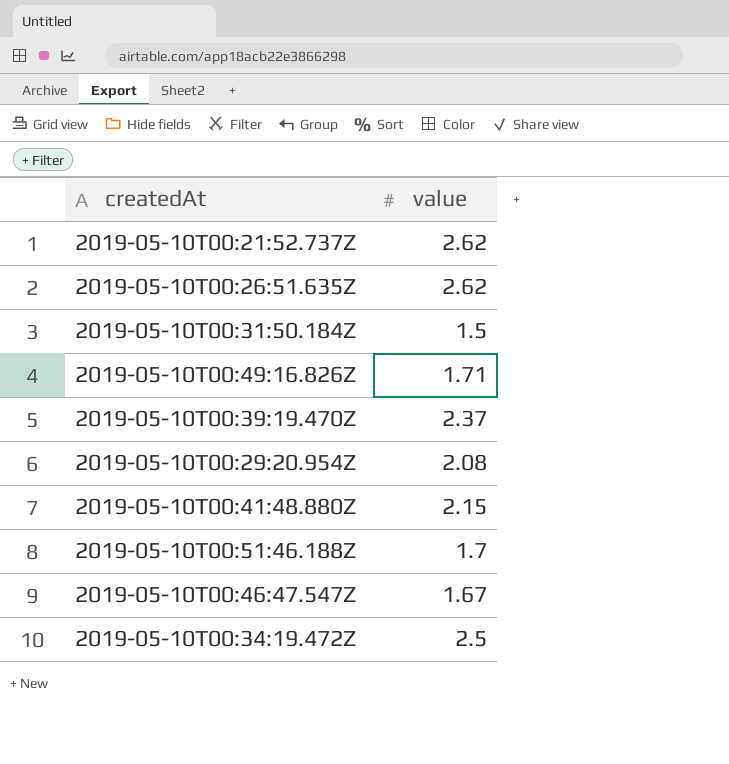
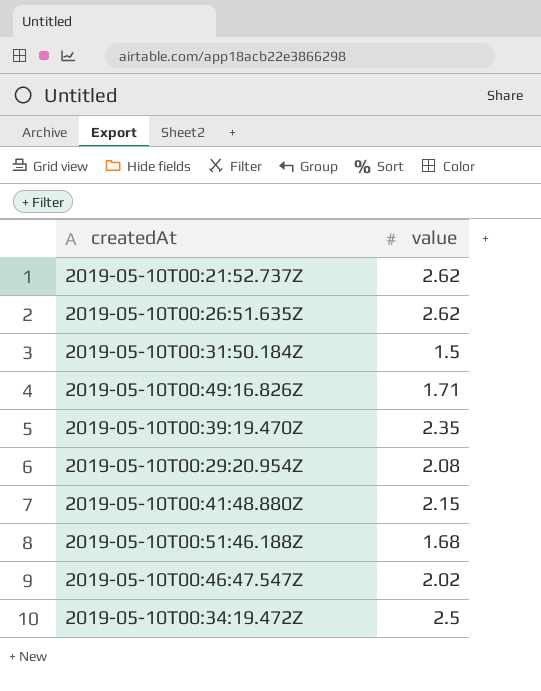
2019-05-10T00:39:19.470Z | value: 2.37 -> 2.35
2019-05-10T00:51:46.188Z | value: 1.7 -> 1.68
2019-05-10T00:46:47.547Z | value: 1.67 -> 2.02

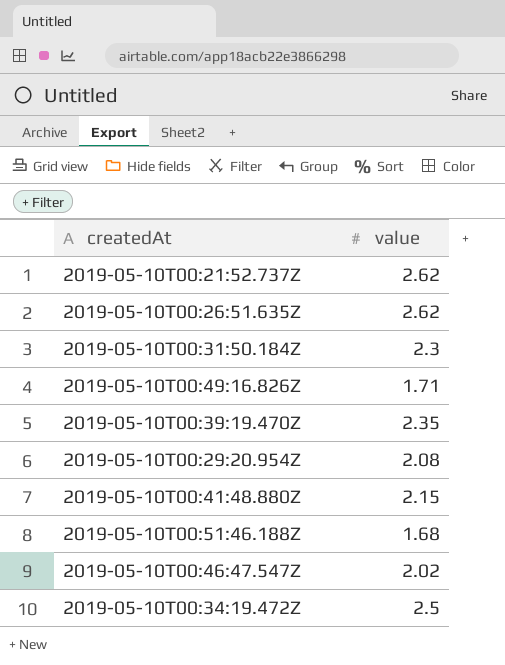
2019-05-10T00:31:50.184Z | value: 1.5 -> 2.3

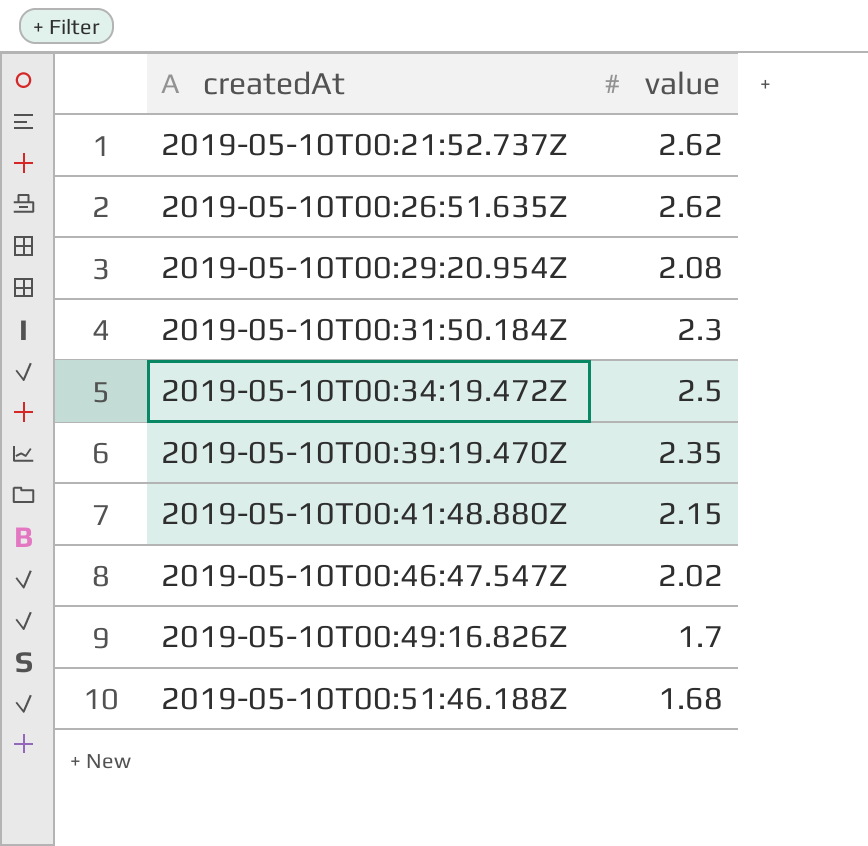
row order: none -> createdAt ascending
2019-05-10T00:49:16.826Z | value: 1.71 -> 1.7

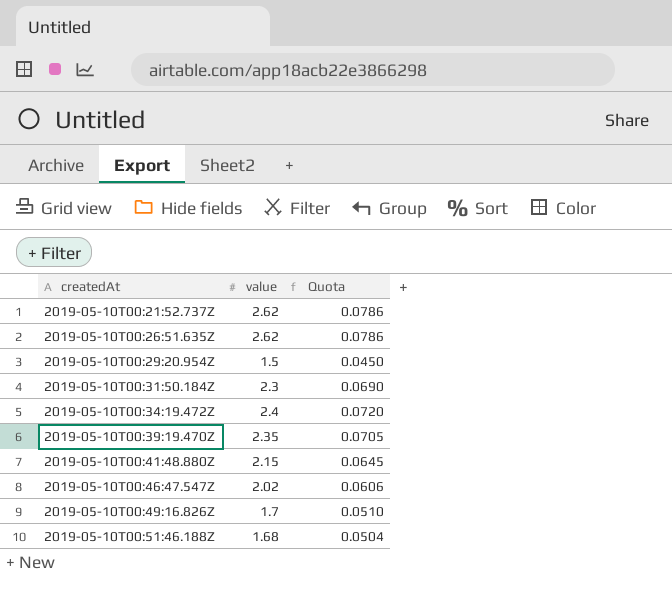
column Quota | formula: none -> [value] * 0.03
2019-05-10T00:29:20.954Z | value: 2.08 -> 1.5
2019-05-10T00:34:19.472Z | value: 2.5 -> 2.4

